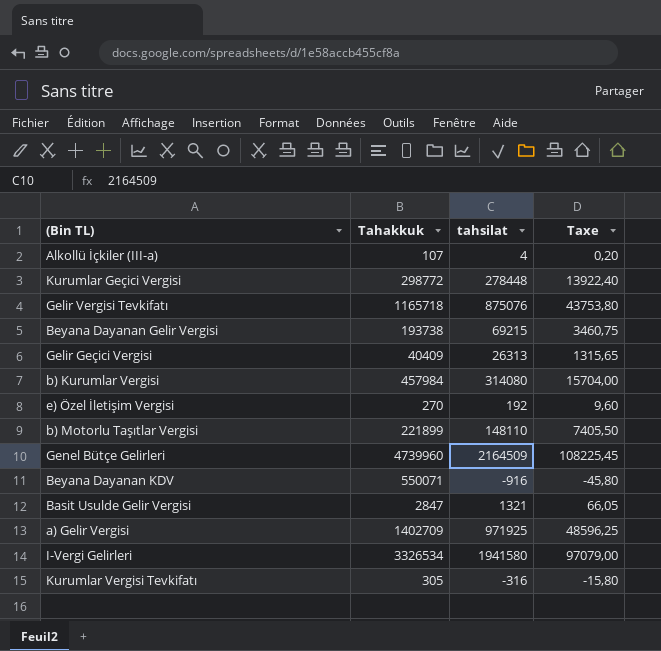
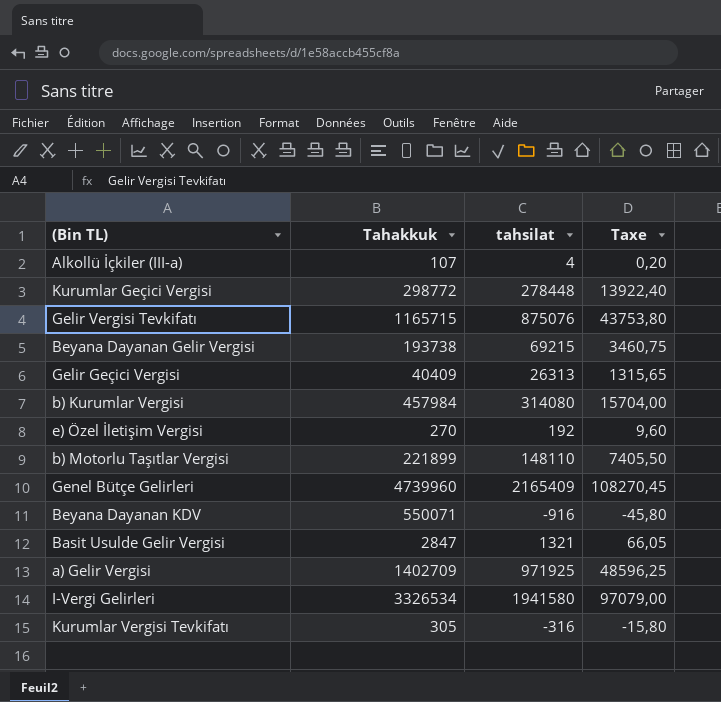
Gelir Vergisi Tevkifatı | Tahakkuk: 1165718 -> 1165715
Genel Bütçe Gelirleri | tahsilat: 2164509 -> 2165409
Genel Bütçe Gelirleri | Taxe: 108225,45 -> 108270,45

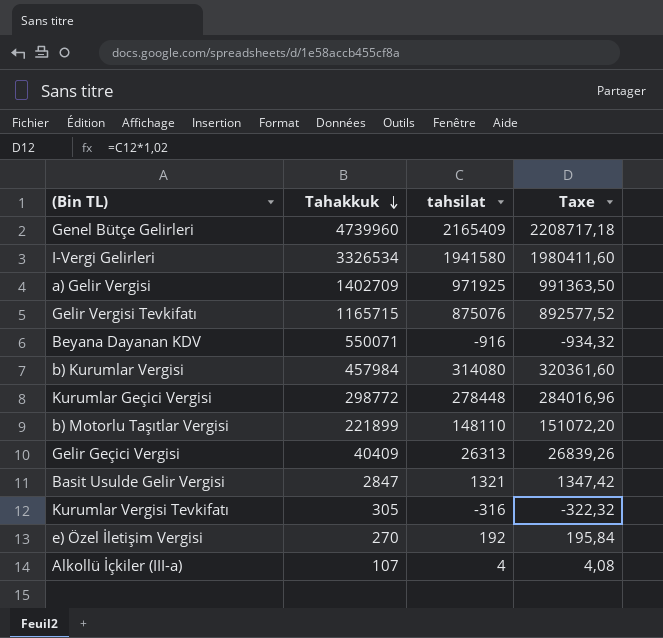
row order: none -> Tahakkuk descending
column Taxe | formula: [tahsilat] * 0,05 -> [tahsilat] * 1,02
row Beyana Dayanan Gelir Vergisi: 193738 | 69215 | 3460,75 -> none

